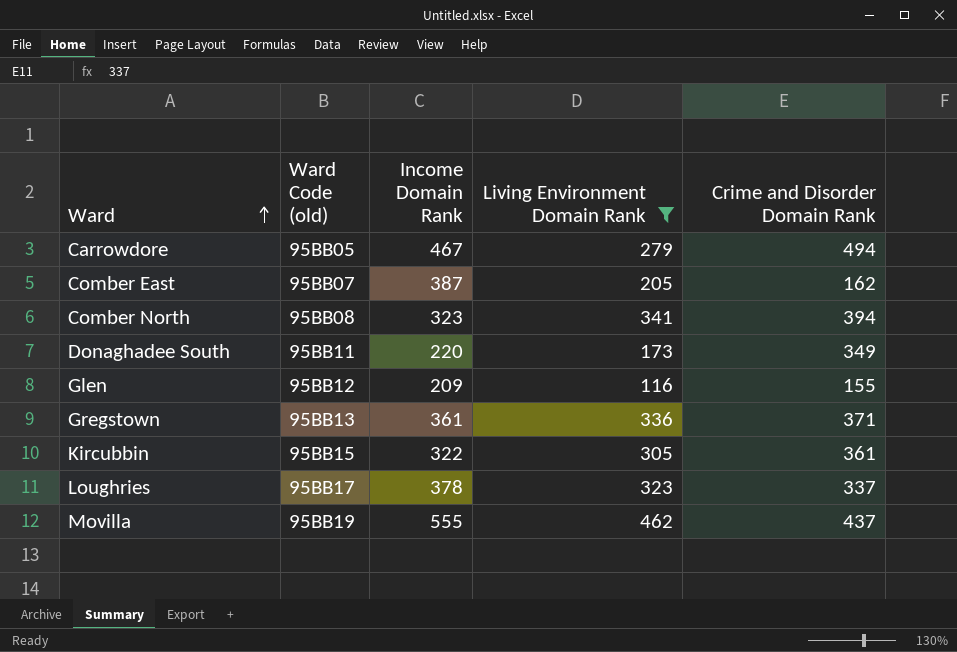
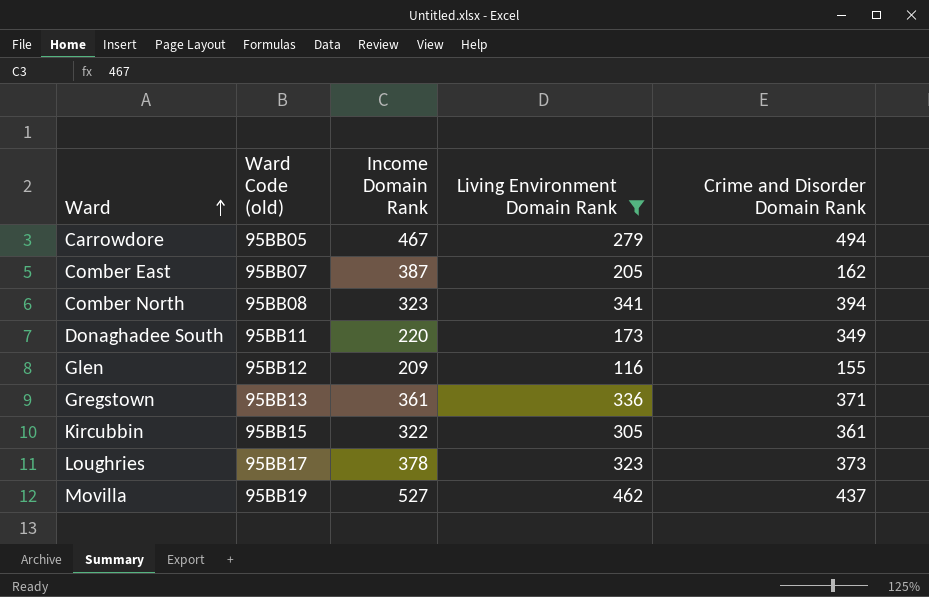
Loughries | Crime and Disorder Domain Rank: 337 -> 373
Movilla | Income Domain Rank: 555 -> 527

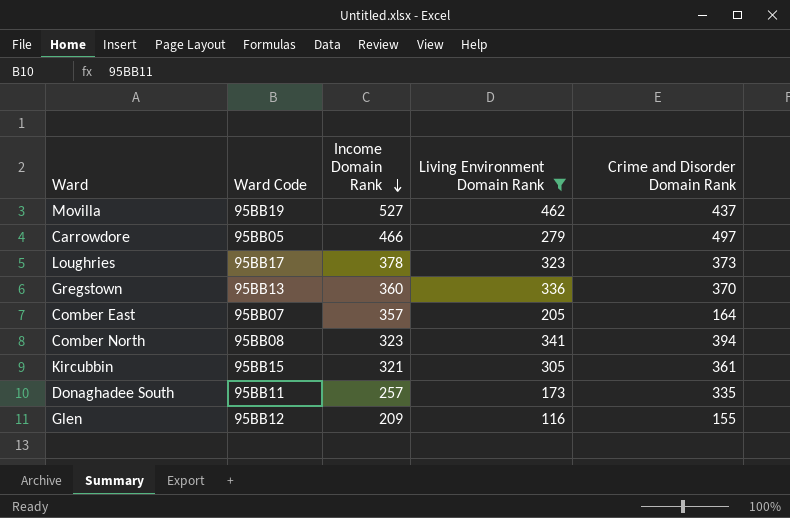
row order: Ward ascending -> Income Domain Rank descending
column name: Ward Code (old) -> Ward Code
Carrowdore | Income Domain Rank: 467 -> 466
Carrowdore | Crime and Disorder Domain Rank: 494 -> 497
Gregstown | Income Domain Rank: 361 -> 360
Gregstown | Crime and Disorder Domain Rank: 371 -> 370
Comber East | Income Domain Rank: 387 -> 357
Comber East | Crime and Disorder Domain Rank: 162 -> 164
Kircubbin | Income Domain Rank: 322 -> 321
Donaghadee South | Income Domain Rank: 220 -> 257
Donaghadee South | Crime and Disorder Domain Rank: 349 -> 335

